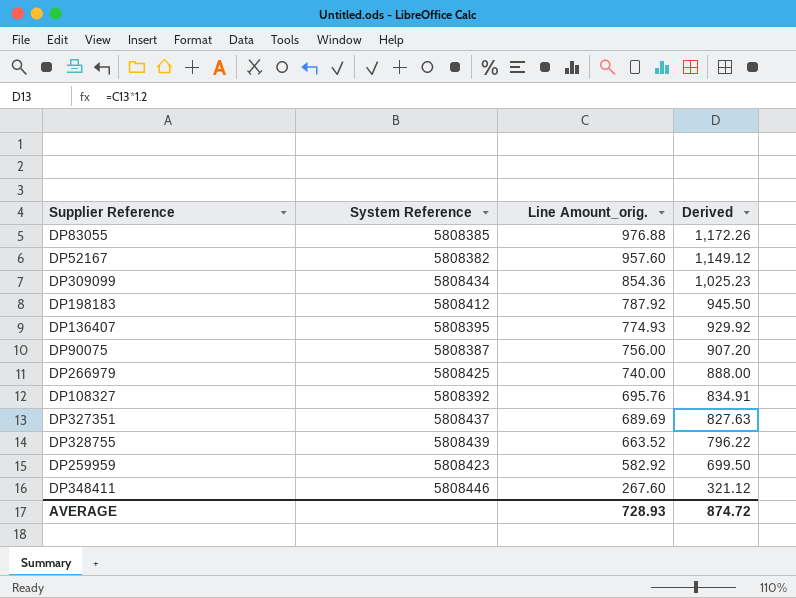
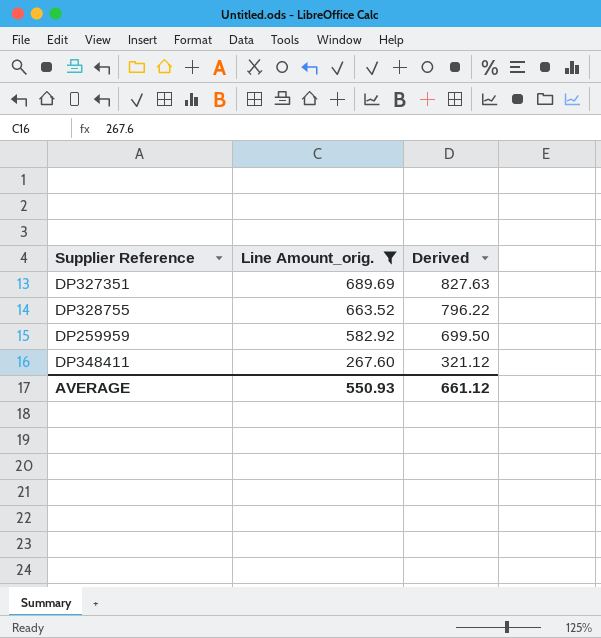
filter: none -> Line Amount_orig. <= 689.69
column System Reference | position: 2 -> none
AVERAGE | Line Amount_orig.: 728.93 -> 550.93
AVERAGE | Derived: 874.72 -> 661.12

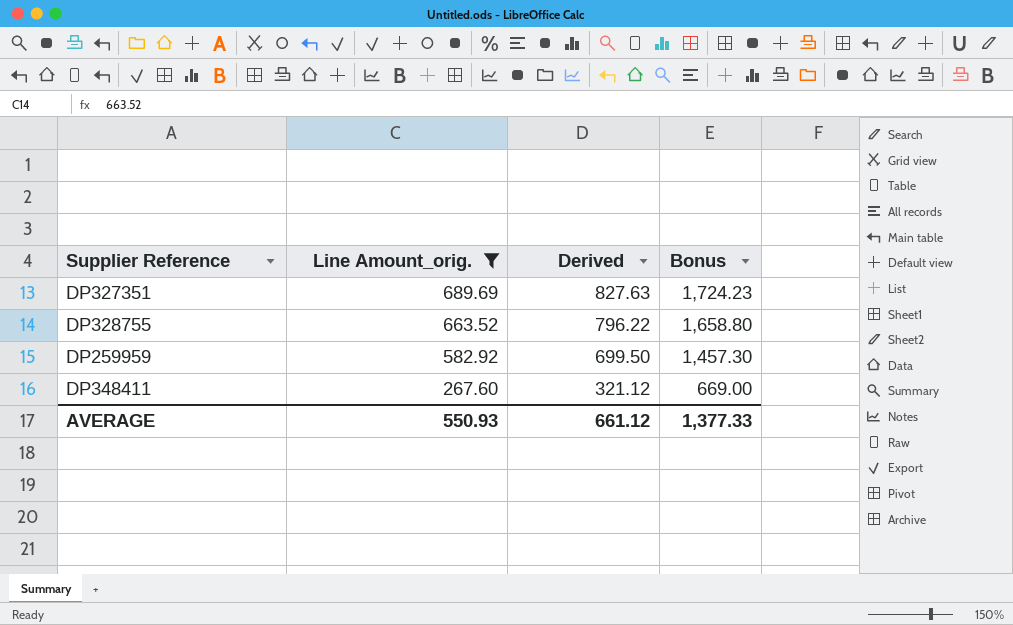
column Bonus | formula: none -> [Line Amount_orig.] * 2.5

